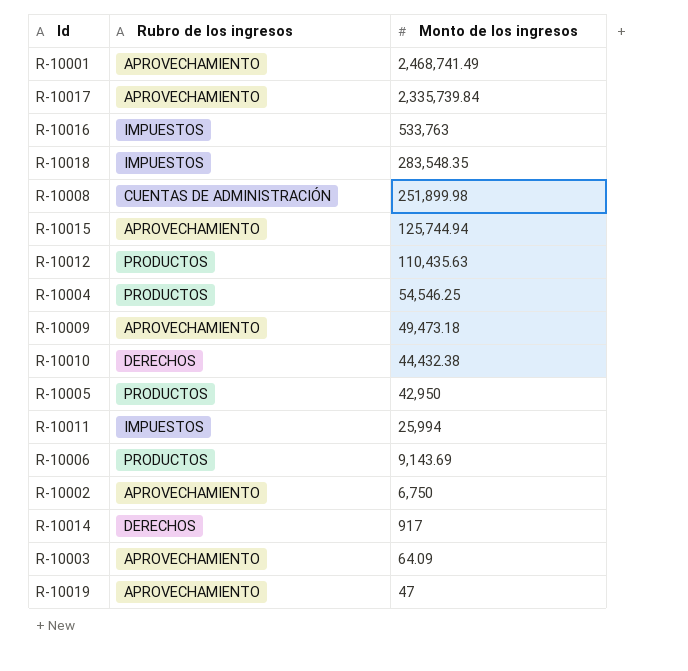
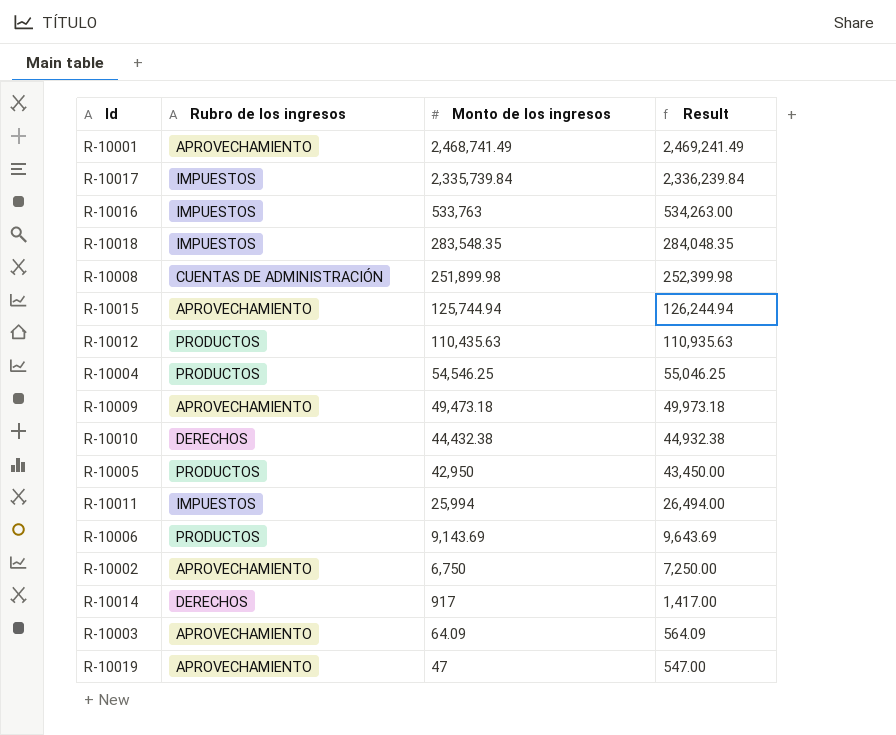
column Result | formula: none -> [Monto de los ingresos] + 500
R-10017 | Rubro de los ingresos: APROVECHAMIENTO -> IMPUESTOS

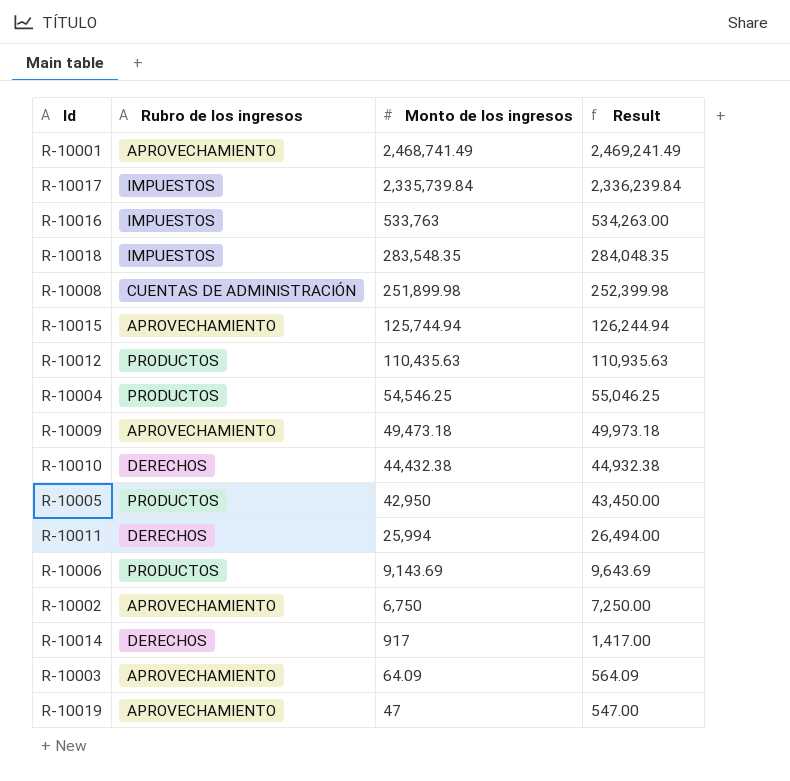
R-10011 | Rubro de los ingresos: IMPUESTOS -> DERECHOS

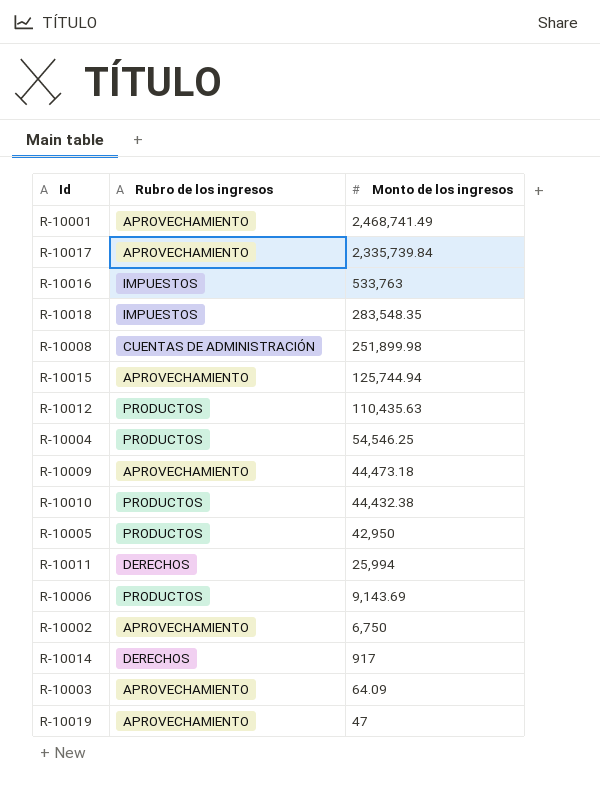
column Result | formula: [Monto de los ingresos] + 500 -> none
R-10017 | Rubro de los ingresos: IMPUESTOS -> APROVECHAMIENTO
R-10009 | Monto de los ingresos: 49,473.18 -> 44,473.18
R-10010 | Rubro de los ingresos: DERECHOS -> PRODUCTOS

